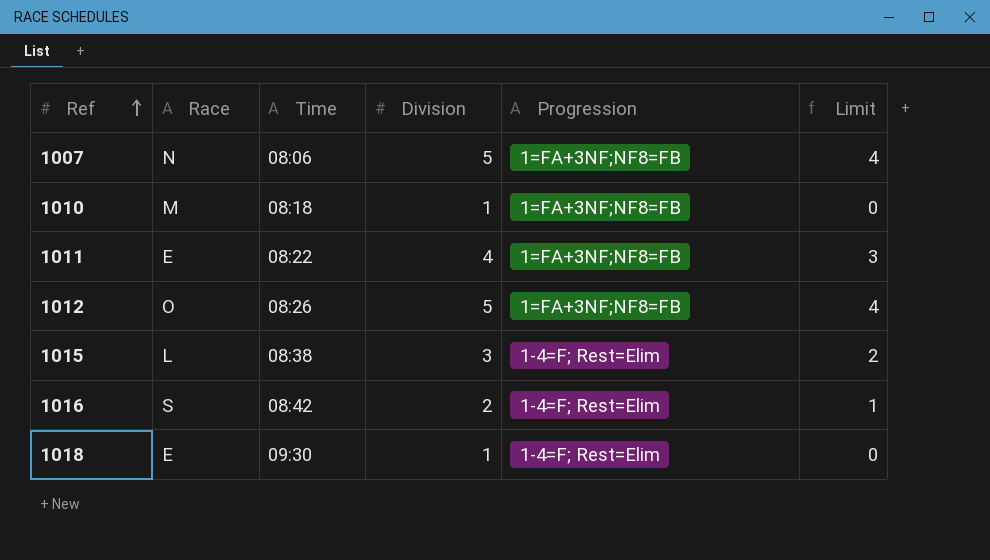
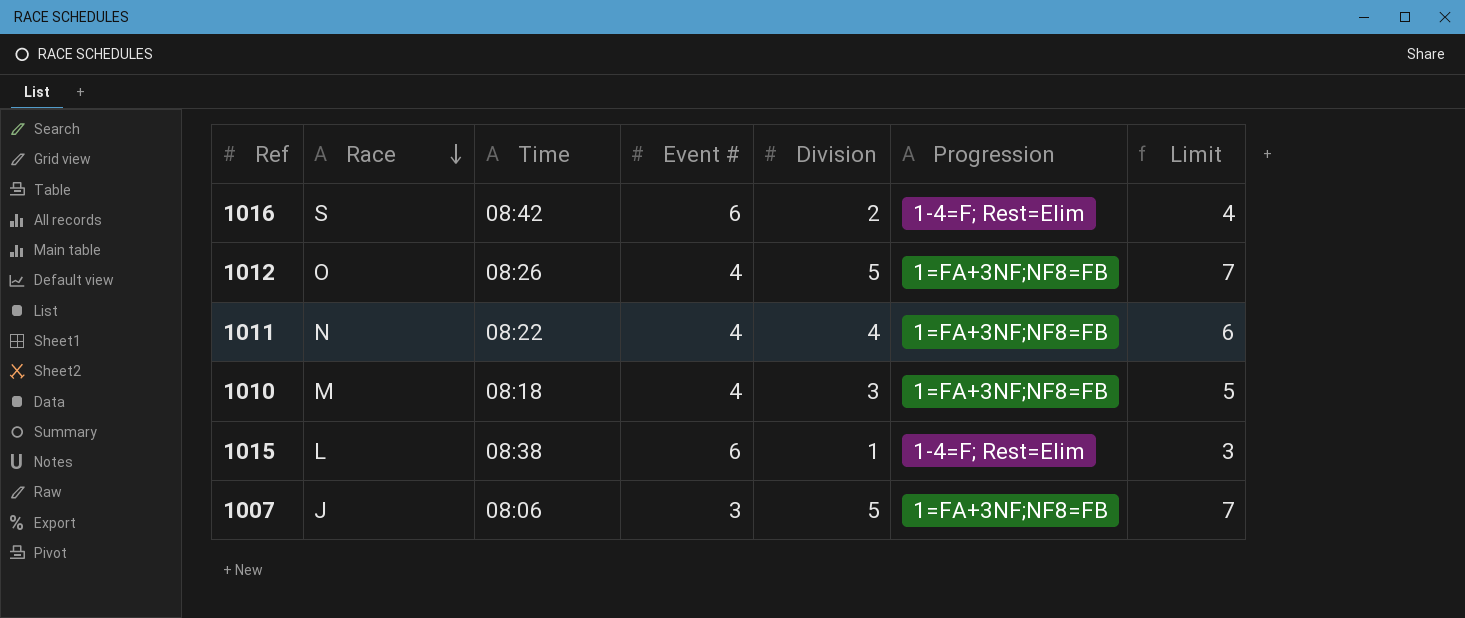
row order: Ref ascending -> Race descending
column Event # | position: none -> 4
column Limit | formula: [Division] - 1 -> [Division] + 2
row 1018: E | 09:30 | 1 | 1-4=F; Rest=Elim | 0 -> none
1011 | Race: E -> N
1010 | Division: 1 -> 3
1015 | Division: 3 -> 1
1007 | Race: N -> J

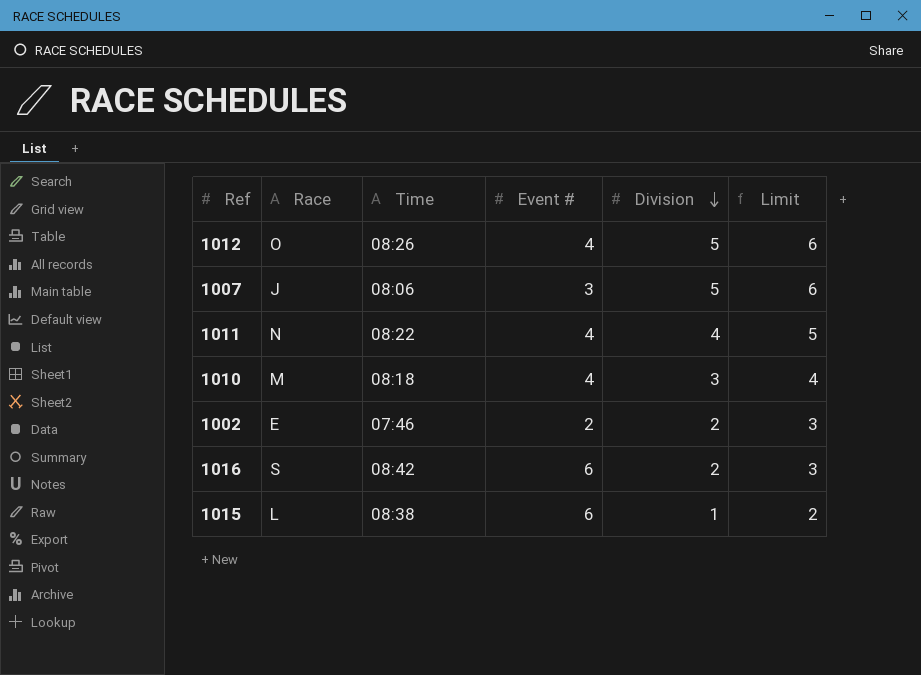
row order: Race descending -> Division descending
column Progression | position: 6 -> none
column Limit | formula: [Division] + 2 -> [Division] + 1
row 1002: none -> E | 07:46 | 2 | 2 | 3

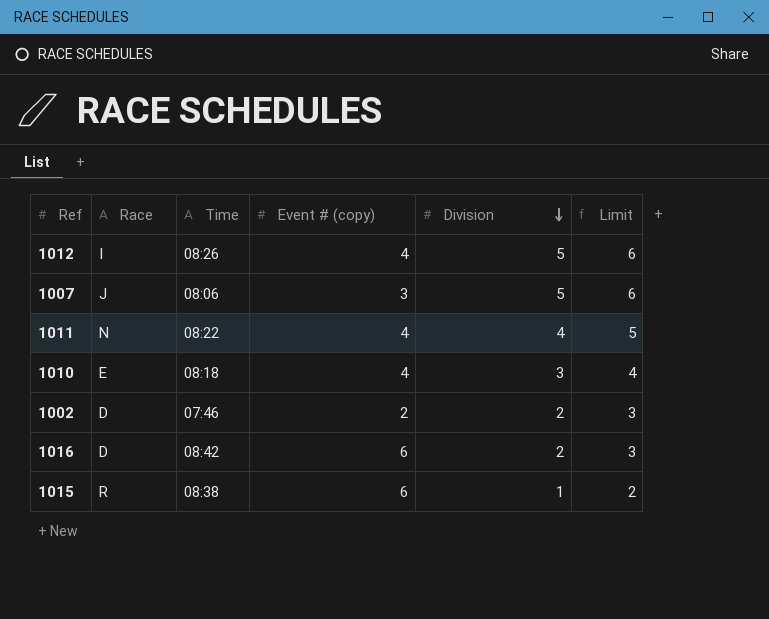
column name: Event # -> Event # (copy)
1012 | Race: O -> I
1010 | Race: M -> E
1002 | Race: E -> D
1016 | Race: S -> D
1015 | Race: L -> R

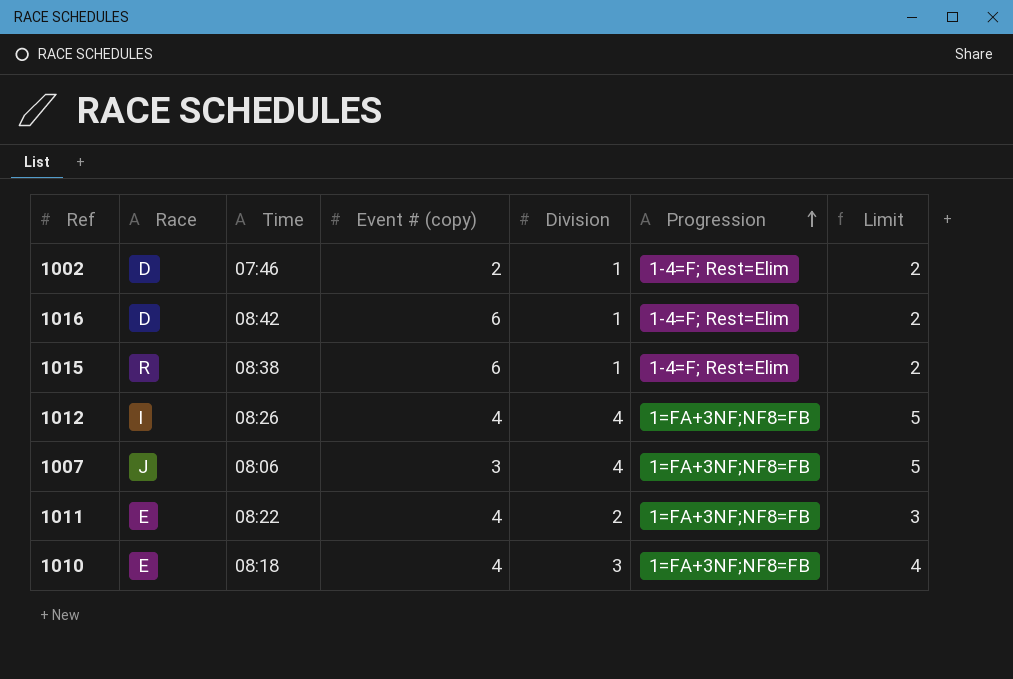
row order: Division descending -> Progression ascending
column Progression | position: none -> 6
1002 | Division: 2 -> 1
1002 | Limit: 3 -> 2
1016 | Division: 2 -> 1
1016 | Limit: 3 -> 2
1012 | Division: 5 -> 4
1012 | Limit: 6 -> 5
1007 | Division: 5 -> 4
1007 | Limit: 6 -> 5
1011 | Race: N -> E
1011 | Division: 4 -> 2
1011 | Limit: 5 -> 3

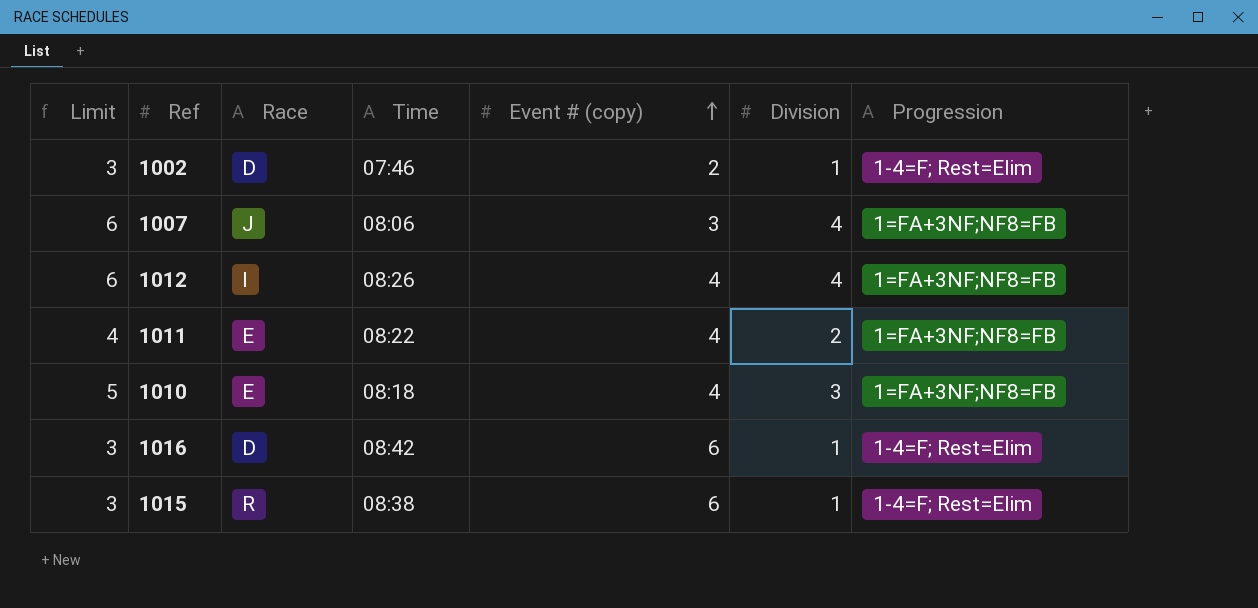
row order: Progression ascending -> Event # (copy) ascending
column Limit | formula: [Division] + 1 -> [Division] + 2
column Limit | position: 7 -> 1

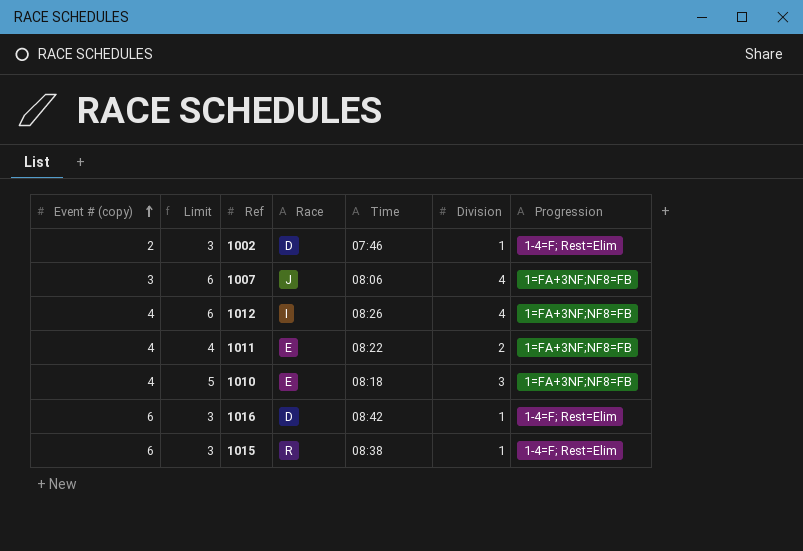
column Event # (copy) | position: 5 -> 1

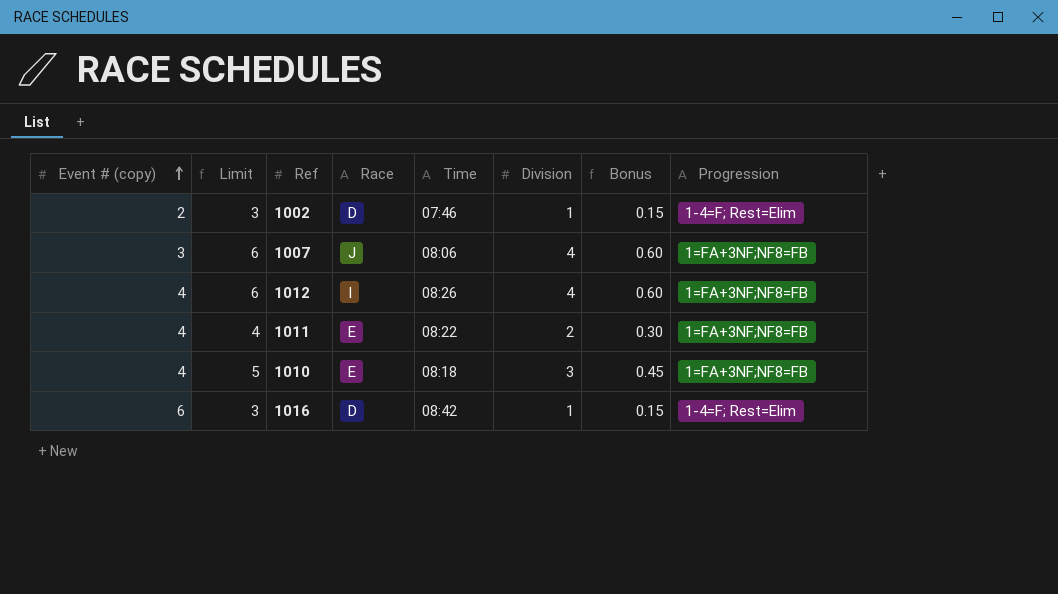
column Bonus | formula: none -> [Division] * 0.15
row 1015: 6 | 3 | R | 08:38 | 1 | 1-4=F; Rest=Elim -> none

